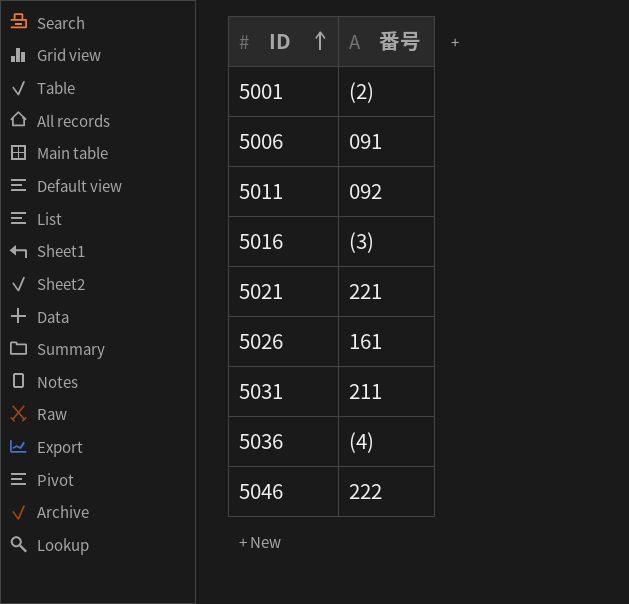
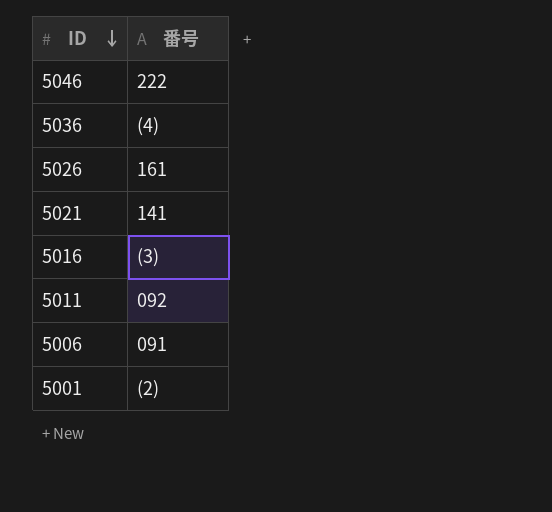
row order: ID ascending -> ID descending
row 5031: 211 -> none
5021 | 番号: 221 -> 141

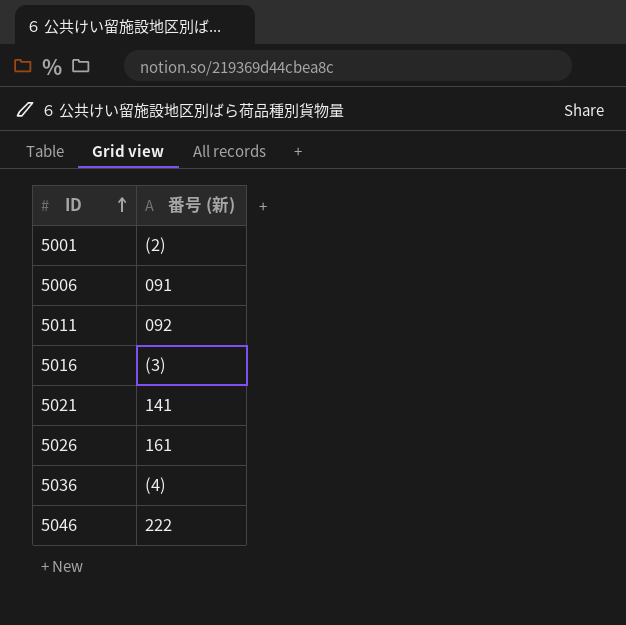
row order: ID descending -> ID ascending
column name: 番号 -> 番号 (新)

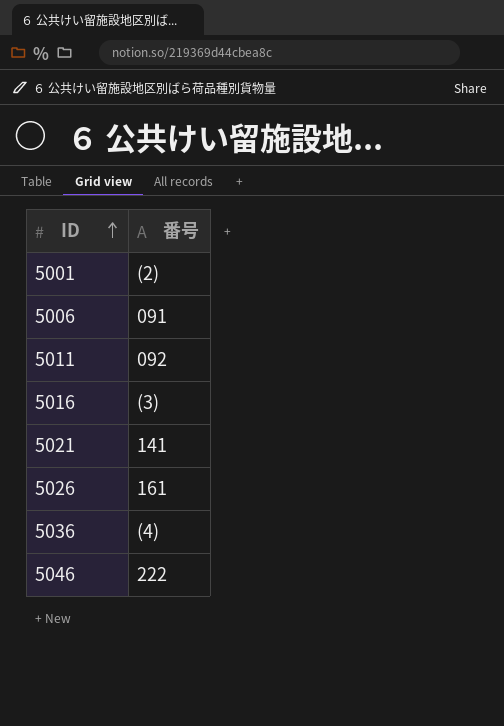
column name: 番号 (新) -> 番号

